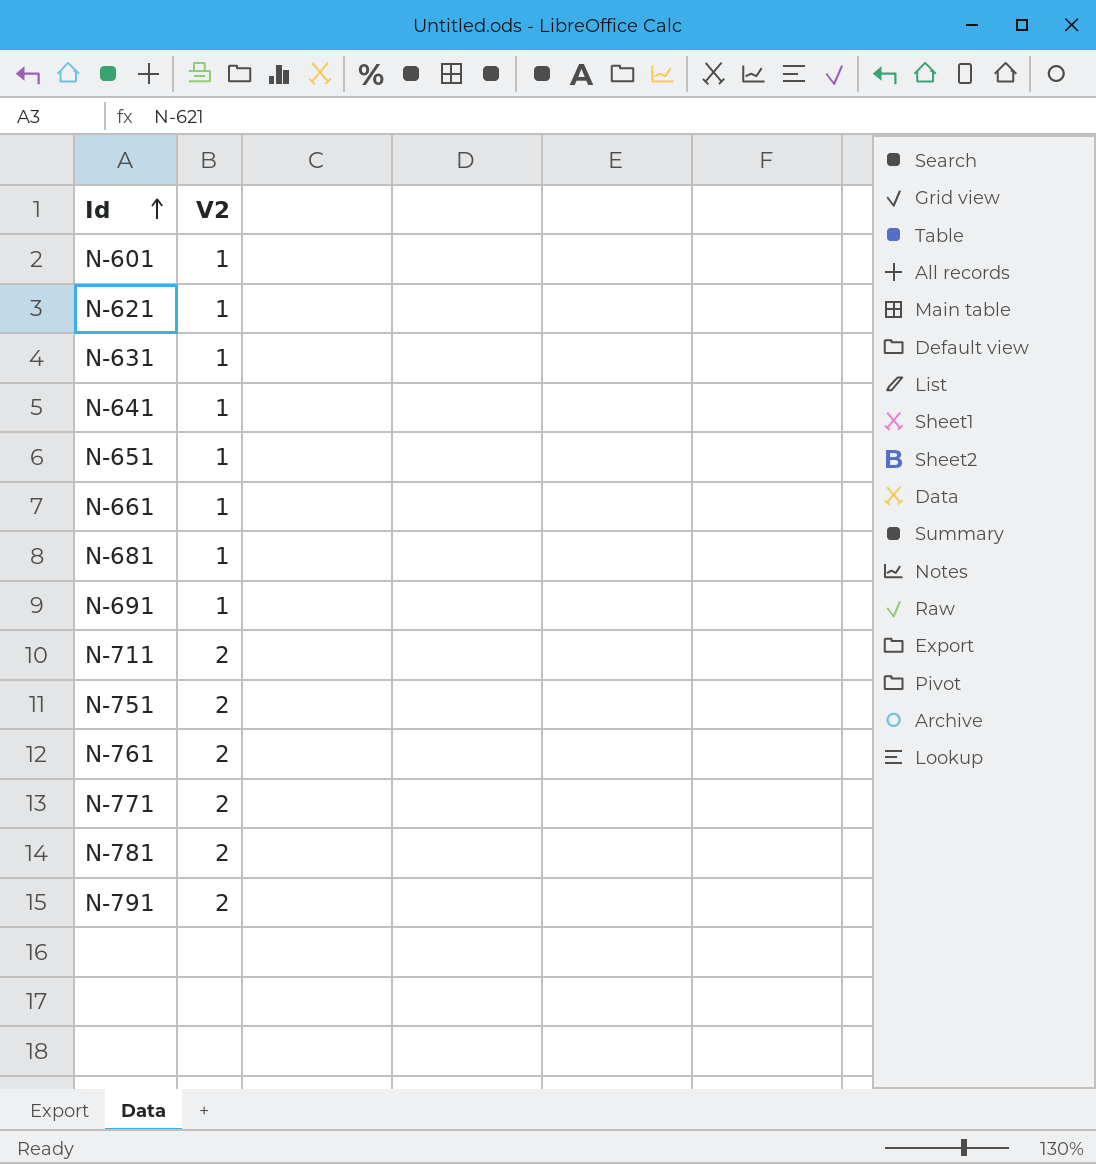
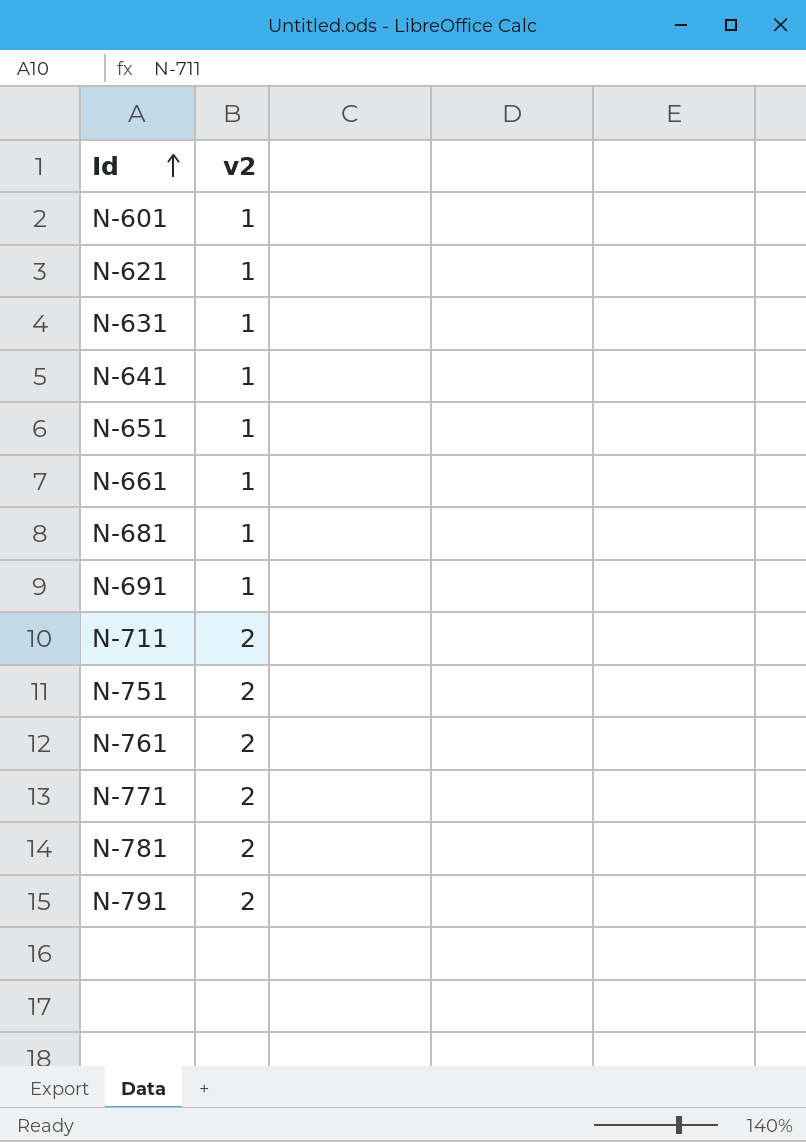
column name: V2 -> v2

